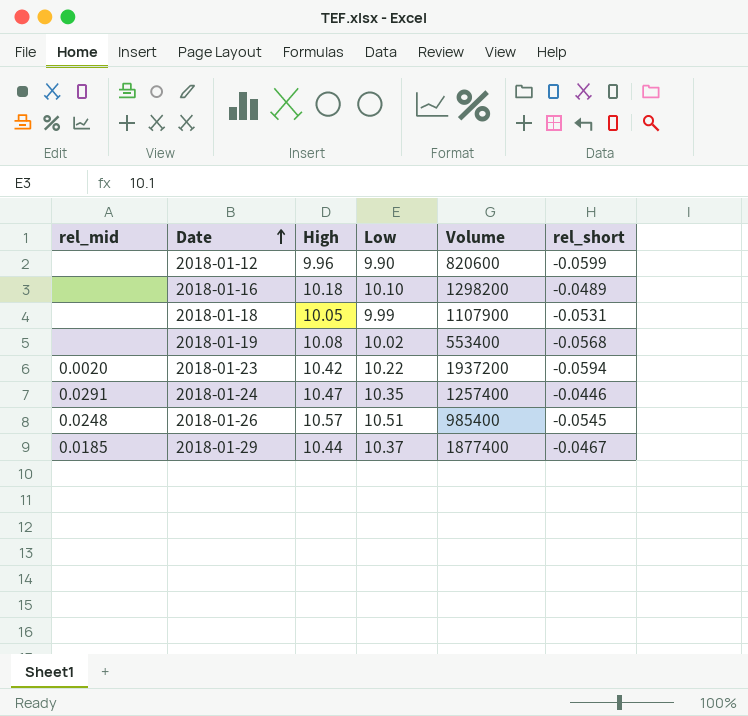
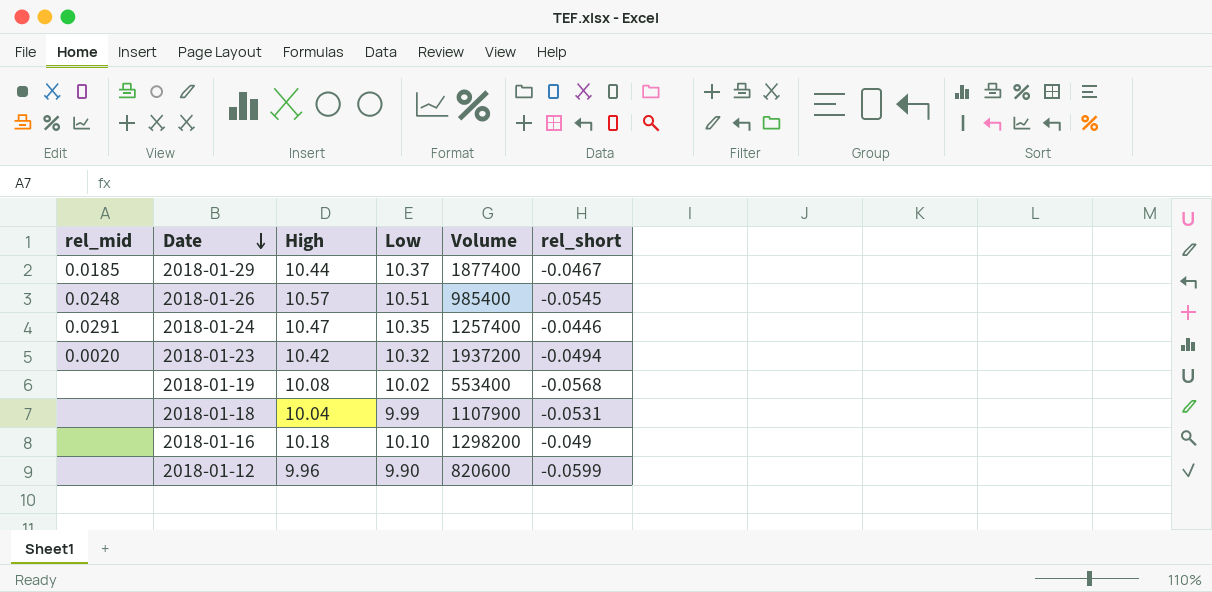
row order: Date ascending -> Date descending
2018-01-23 | Low: 10.22 -> 10.32
2018-01-23 | rel_short: -0.0594 -> -0.0494
2018-01-18 | High: 10.05 -> 10.04
2018-01-16 | rel_short: -0.0489 -> -0.049

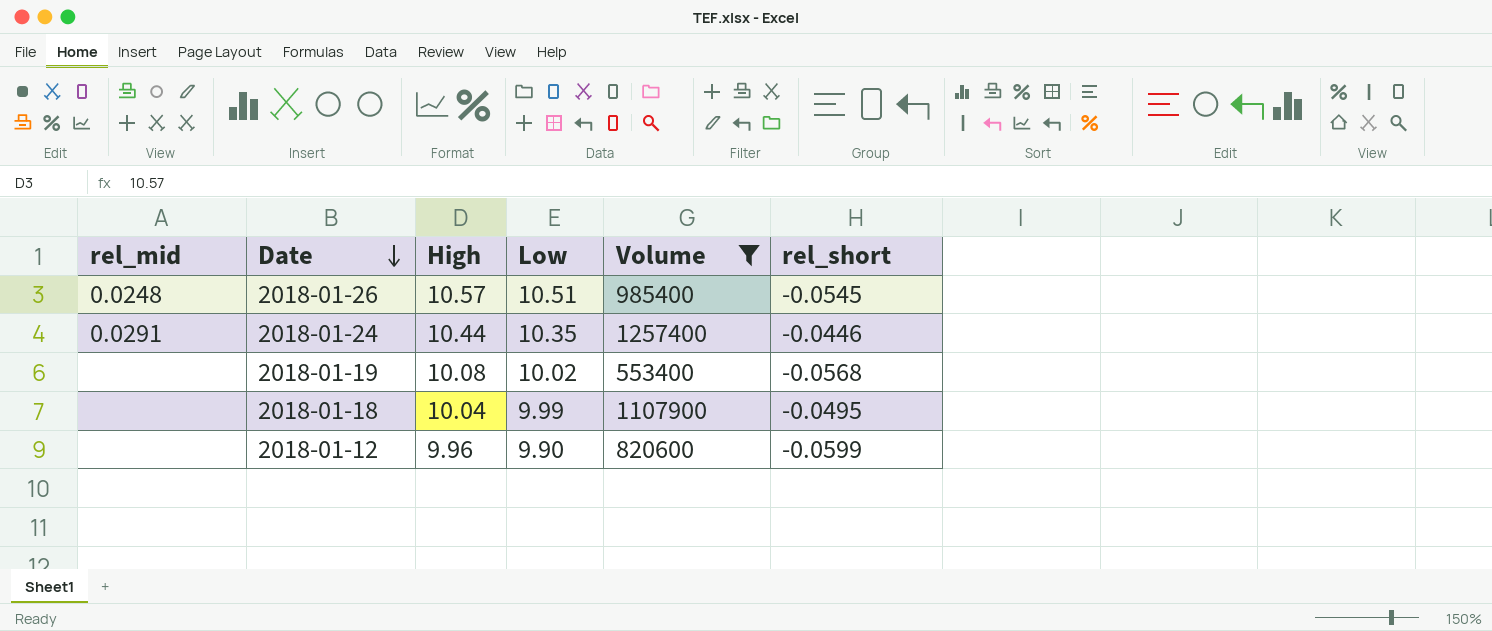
filter: none -> Volume <= 1257400
2018-01-24 | High: 10.47 -> 10.44
2018-01-18 | rel_short: -0.0531 -> -0.0495

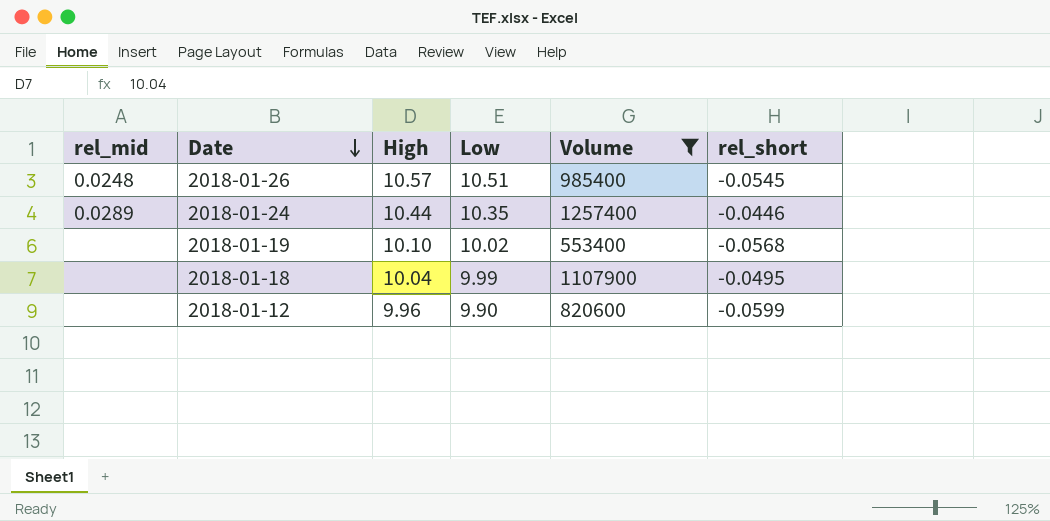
2018-01-24 | rel_mid: 0.0291 -> 0.0289
2018-01-19 | High: 10.08 -> 10.10

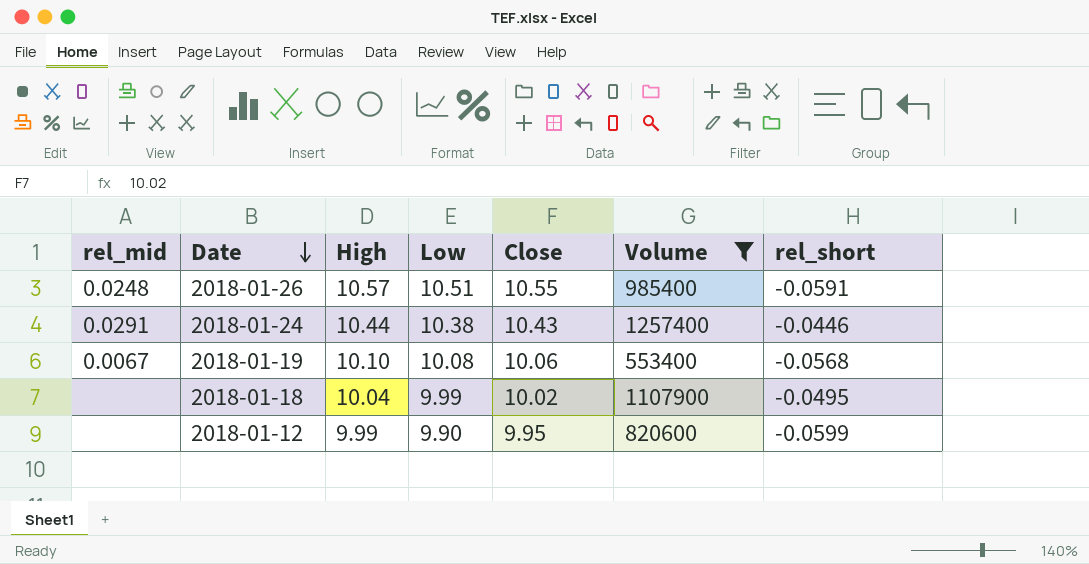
column Close | position: none -> 5
2018-01-26 | rel_short: -0.0545 -> -0.0591
2018-01-24 | rel_mid: 0.0289 -> 0.0291
2018-01-24 | Low: 10.35 -> 10.38
2018-01-19 | rel_mid: none -> 0.0067
2018-01-19 | Low: 10.02 -> 10.08
2018-01-12 | High: 9.96 -> 9.99

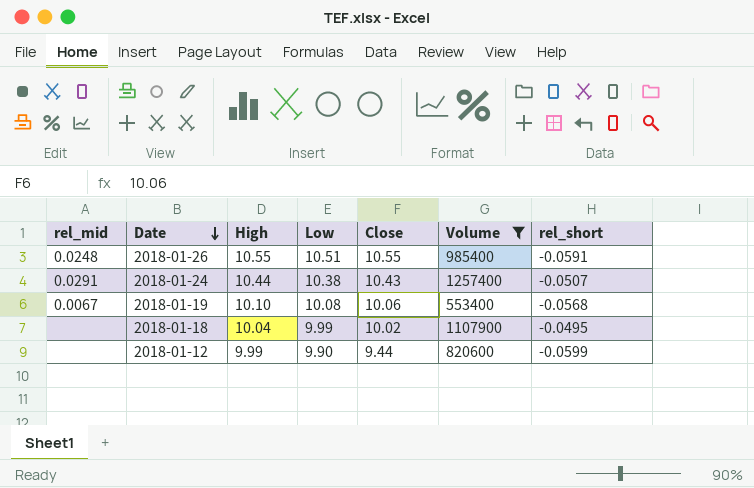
2018-01-26 | High: 10.57 -> 10.55
2018-01-24 | rel_short: -0.0446 -> -0.0507
2018-01-12 | Close: 9.95 -> 9.44

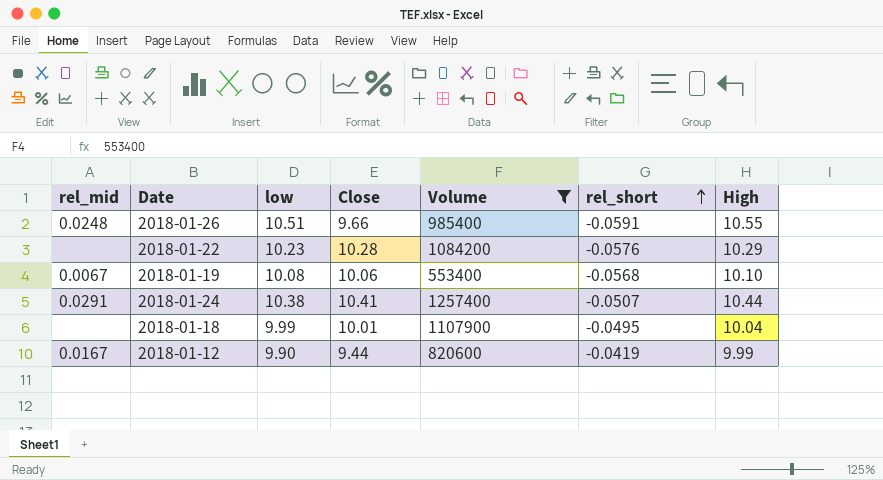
row order: Date descending -> rel_short ascending
column name: Low -> low
column High | position: 3 -> 7
2018-01-26 | Close: 10.55 -> 9.66
row 2018-01-22: none -> none | 10.23 | 10.28 | 1084200 | -0.0576 | 10.29
2018-01-24 | Close: 10.43 -> 10.41
2018-01-18 | Close: 10.02 -> 10.01
2018-01-12 | rel_mid: none -> 0.0167
2018-01-12 | rel_short: -0.0599 -> -0.0419

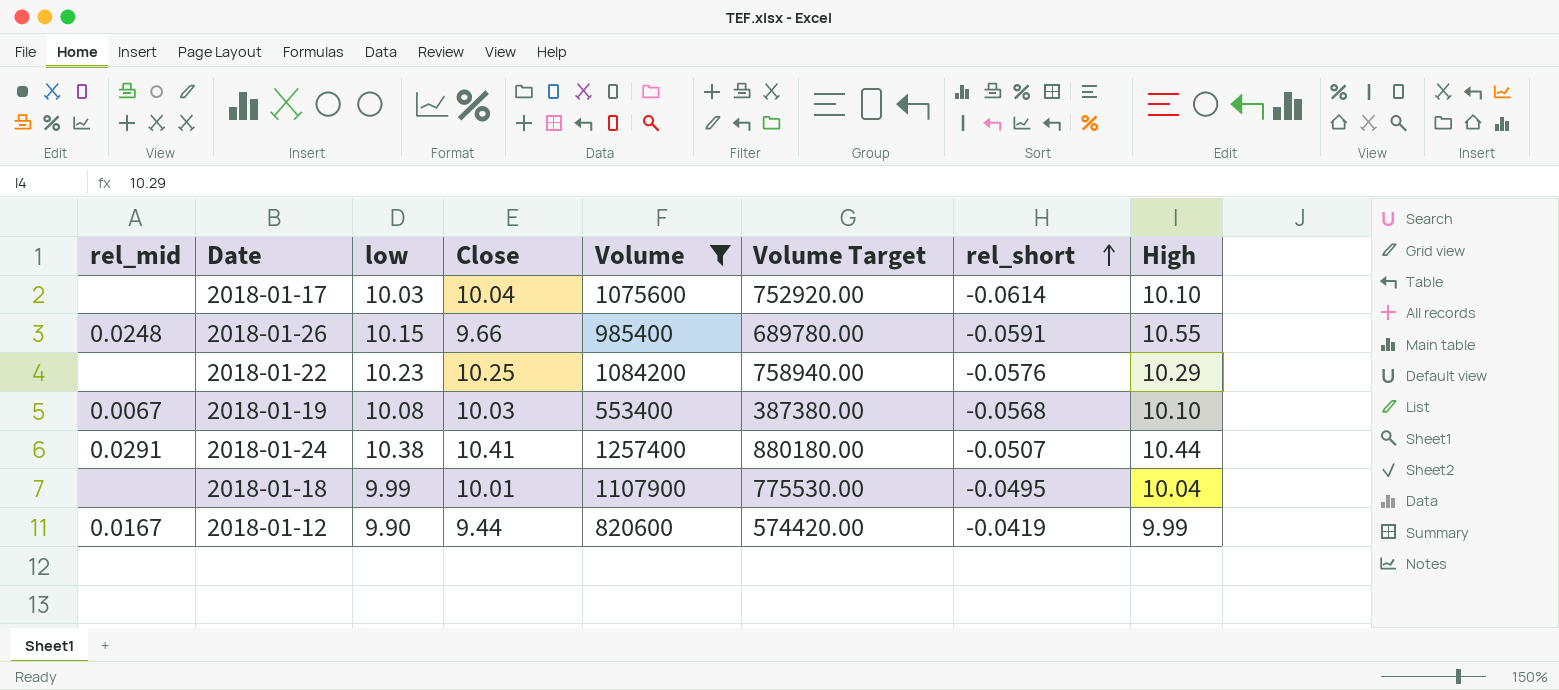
column Volume Target | formula: none -> [Volume] * 0.7
row 2018-01-17: none -> none | 10.03 | 10.04 | 1075600 | 752920.00 | -0.0614 | 10.10
2018-01-26 | low: 10.51 -> 10.15
2018-01-22 | Close: 10.28 -> 10.25
2018-01-19 | Close: 10.06 -> 10.03

